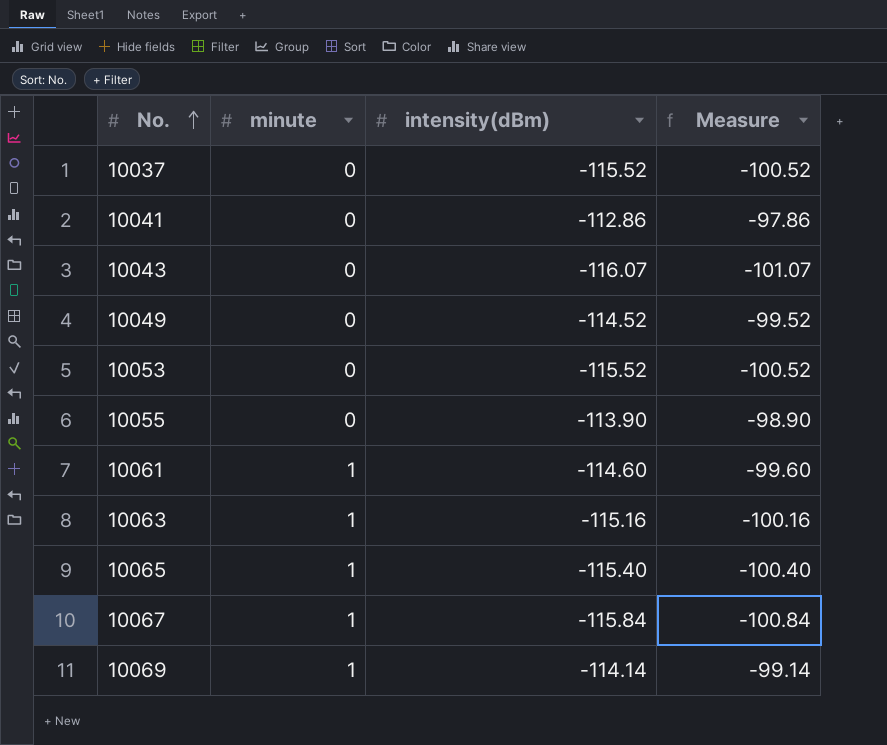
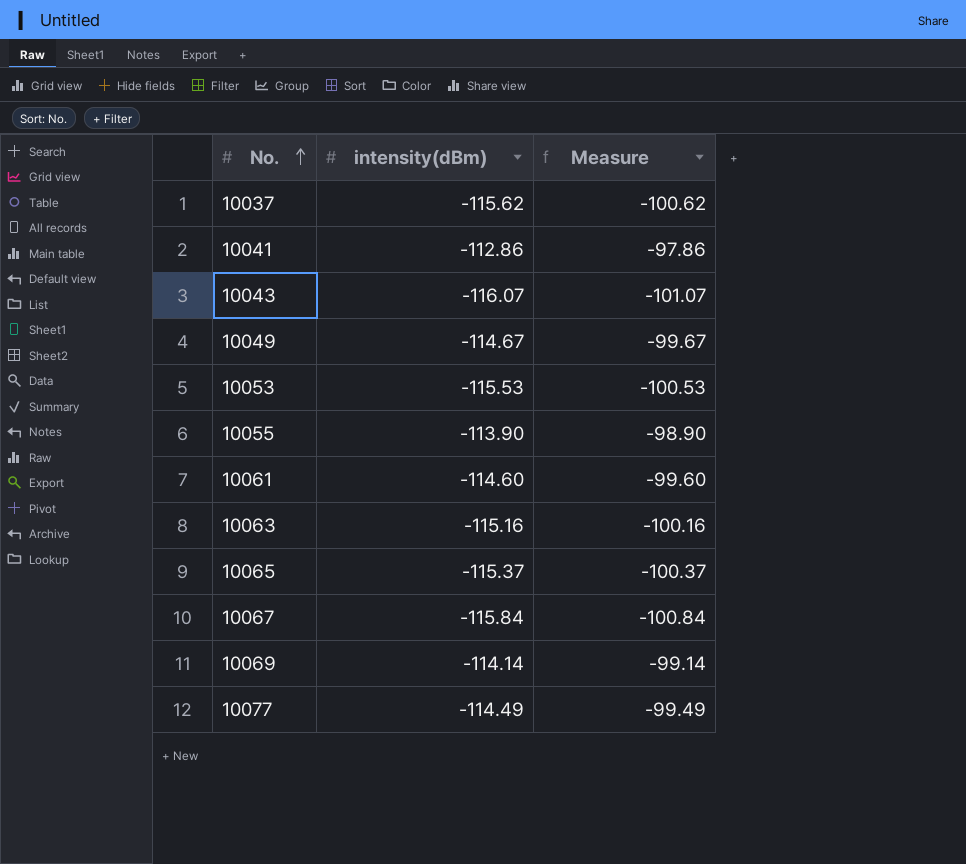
column minute | position: 2 -> none
10037 | intensity(dBm): -115.52 -> -115.62
10037 | Measure: -100.52 -> -100.62
10049 | intensity(dBm): -114.52 -> -114.67
10049 | Measure: -99.52 -> -99.67
10053 | intensity(dBm): -115.52 -> -115.53
10053 | Measure: -100.52 -> -100.53
10065 | intensity(dBm): -115.40 -> -115.37
10065 | Measure: -100.40 -> -100.37
row 10077: none -> -114.49 | -99.49

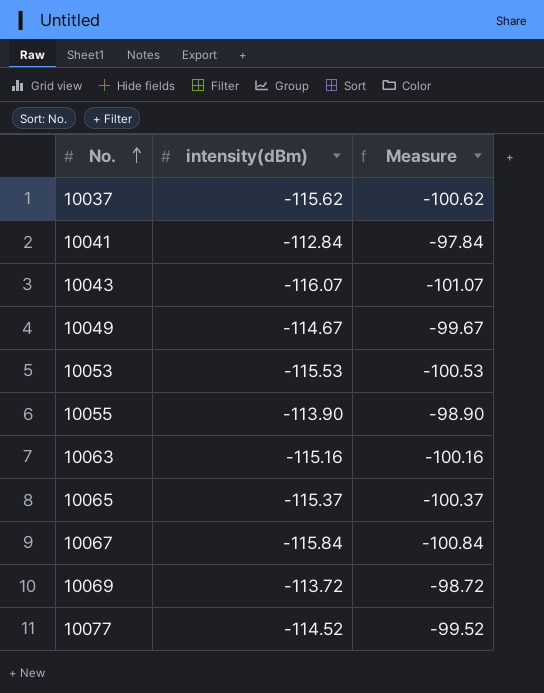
row 10061: -114.60 | -99.60 -> none
10041 | intensity(dBm): -112.86 -> -112.84
10041 | Measure: -97.86 -> -97.84
10069 | intensity(dBm): -114.14 -> -113.72
10069 | Measure: -99.14 -> -98.72
10077 | intensity(dBm): -114.49 -> -114.52
10077 | Measure: -99.49 -> -99.52

